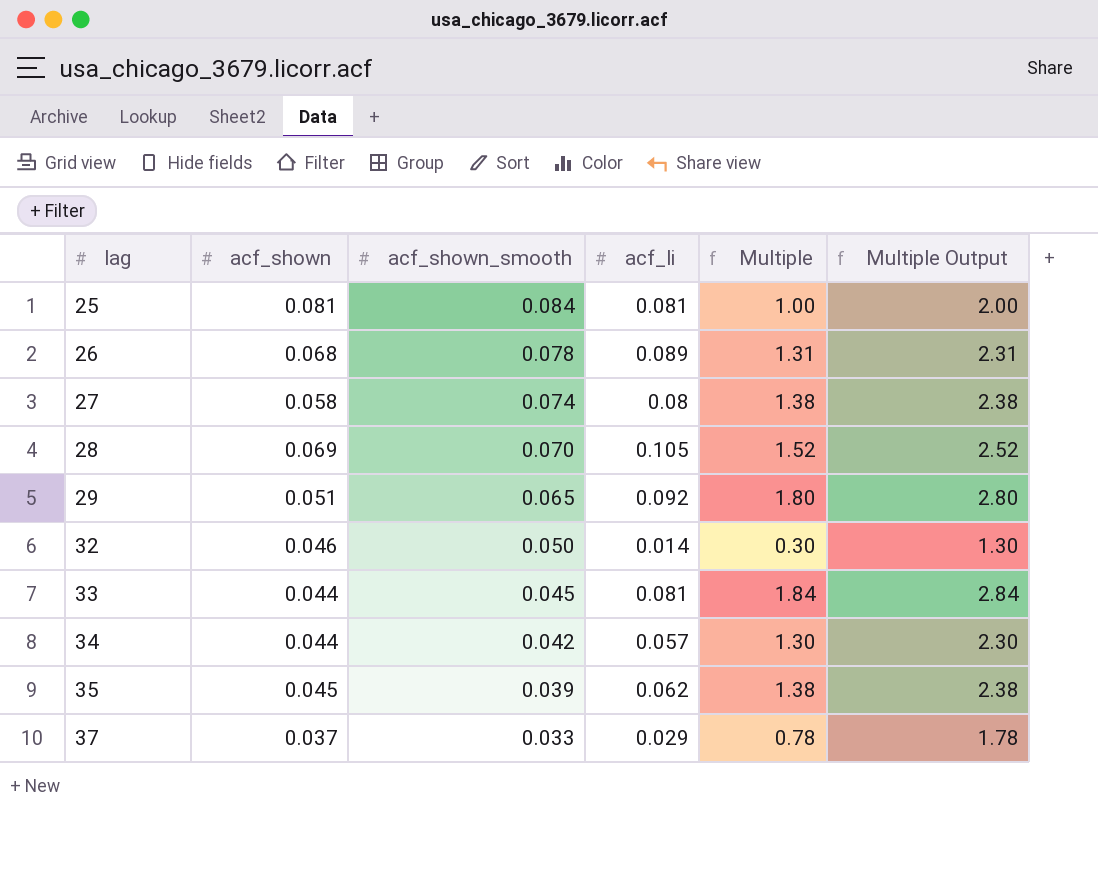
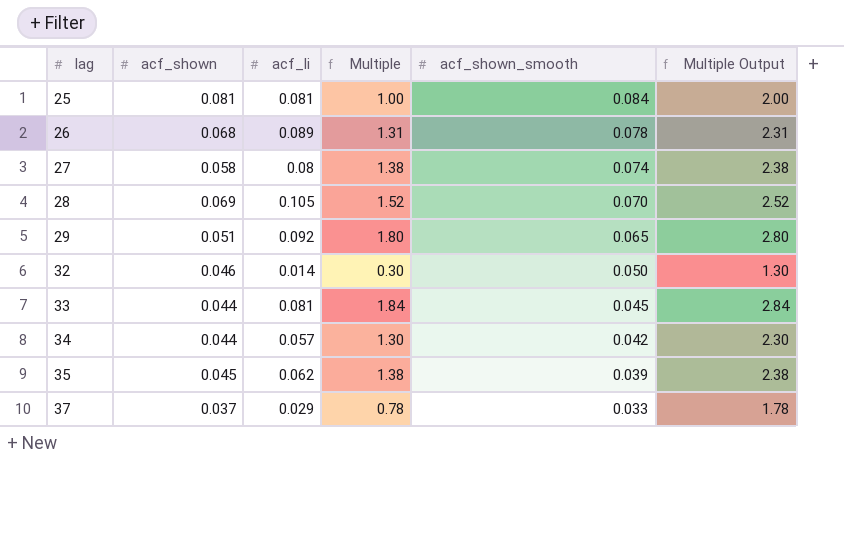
column acf_shown_smooth | position: 3 -> 5

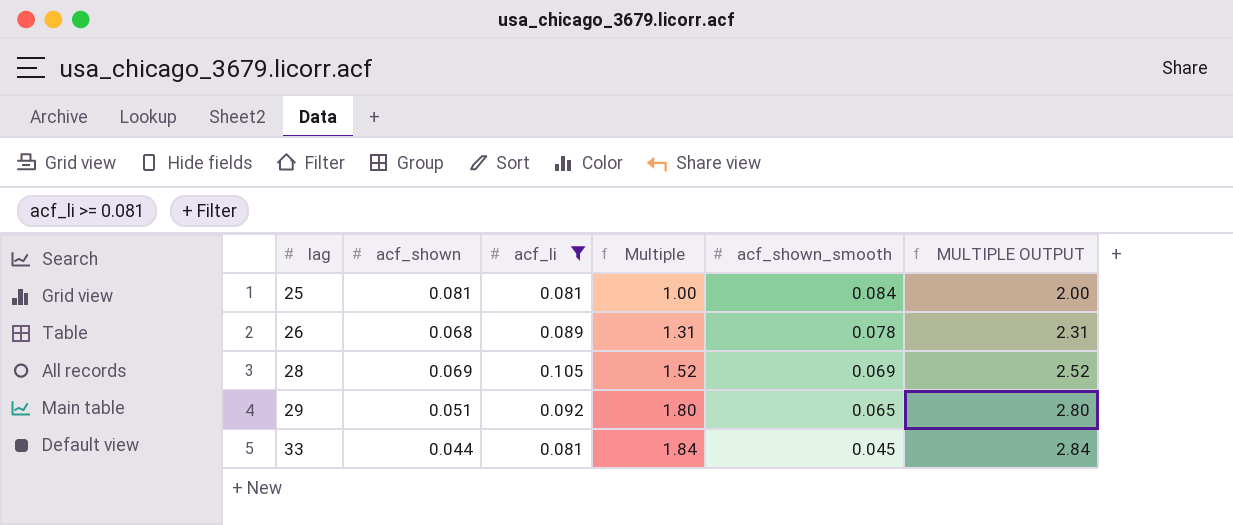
filter: none -> acf_li >= 0.081
column name: Multiple Output -> MULTIPLE OUTPUT
28 | acf_shown_smooth: 0.070 -> 0.069

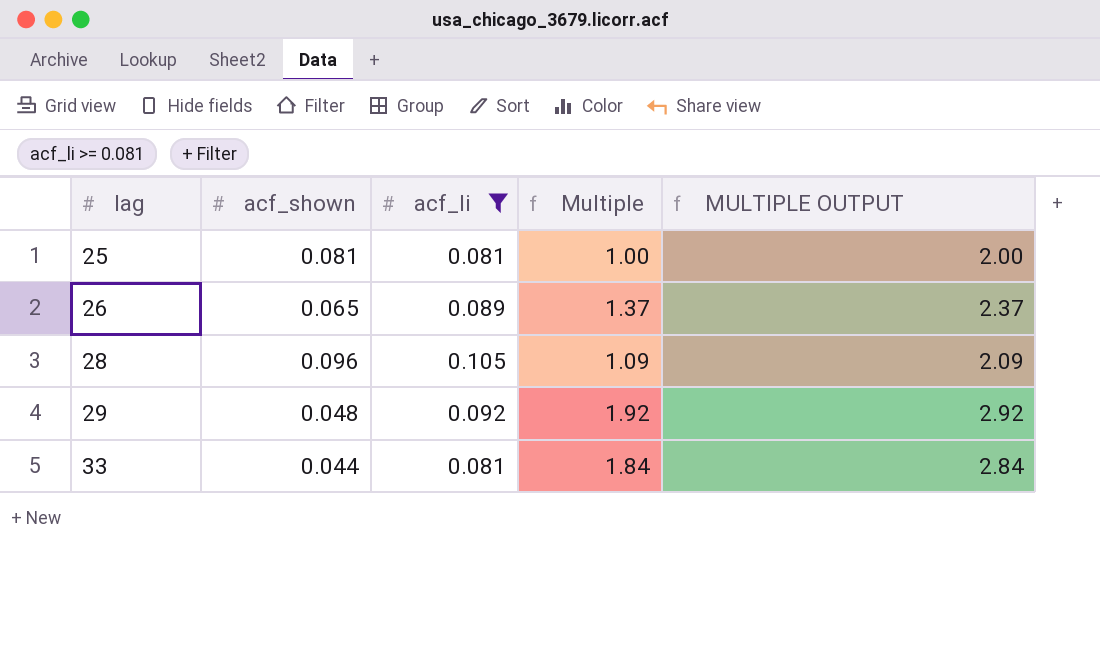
column acf_shown_smooth | position: 5 -> none
26 | acf_shown: 0.068 -> 0.065
26 | Multiple: 1.31 -> 1.37
26 | MULTIPLE OUTPUT: 2.31 -> 2.37
28 | acf_shown: 0.069 -> 0.096
28 | Multiple: 1.52 -> 1.09
28 | MULTIPLE OUTPUT: 2.52 -> 2.09
29 | acf_shown: 0.051 -> 0.048
29 | Multiple: 1.80 -> 1.92
29 | MULTIPLE OUTPUT: 2.80 -> 2.92

